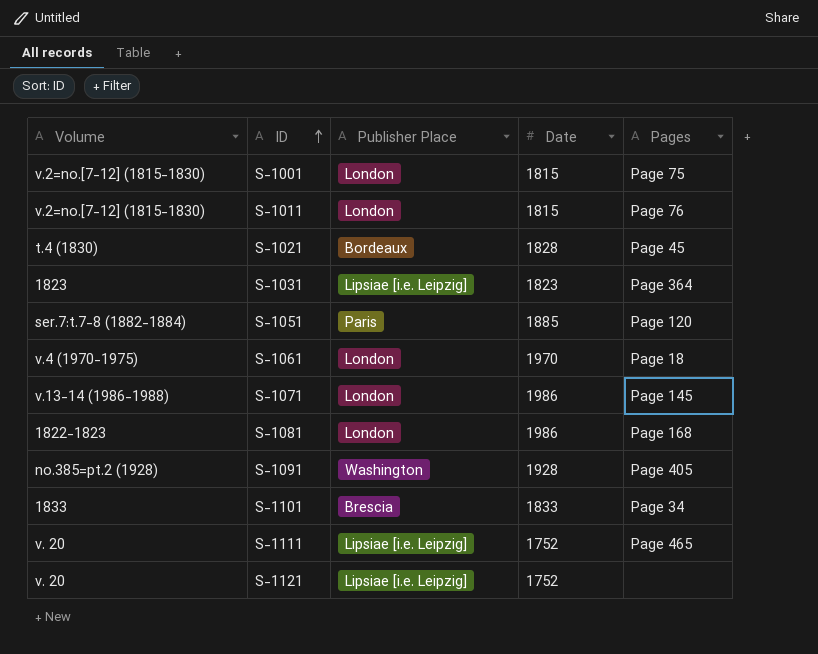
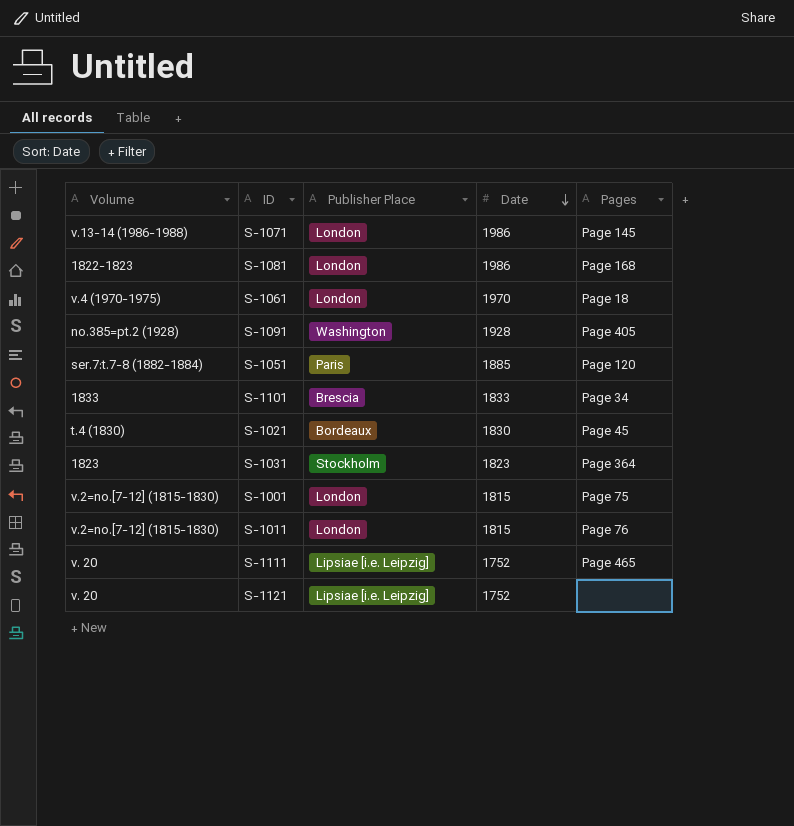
row order: ID ascending -> Date descending
S-1021 | Date: 1828 -> 1830
S-1031 | Publisher Place: Lipsiae [i.e. Leipzig] -> Stockholm

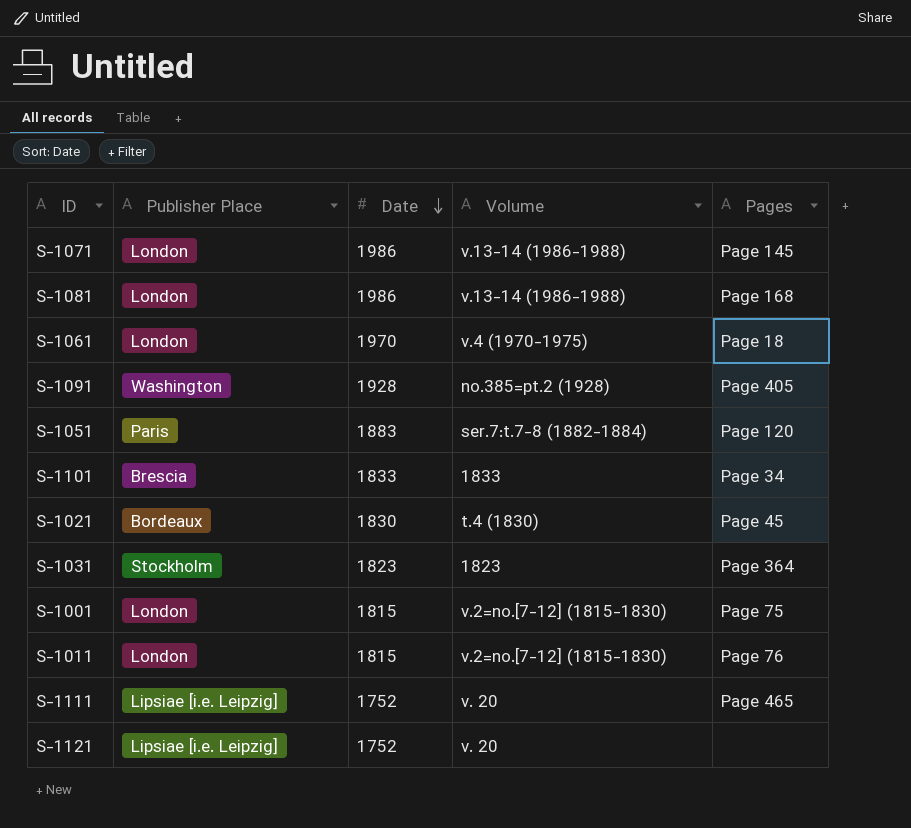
column Volume | position: 1 -> 4
S-1081 | Volume: 1822-1823 -> v.13-14 (1986-1988)
S-1051 | Date: 1885 -> 1883

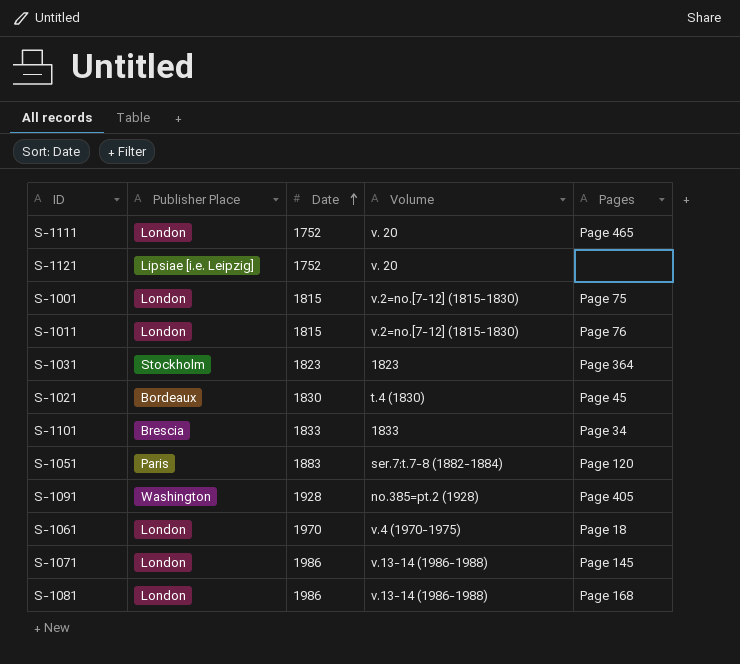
row order: Date descending -> Date ascending
S-1111 | Publisher Place: Lipsiae [i.e. Leipzig] -> London

